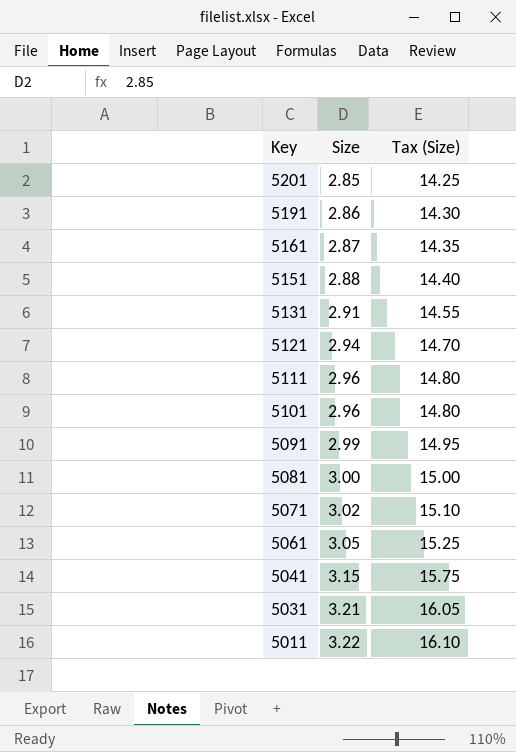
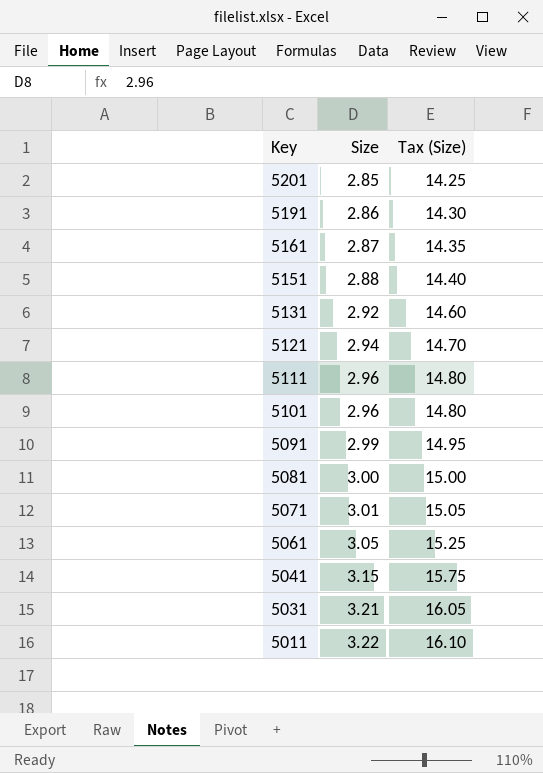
5131 | Size: 2.91 -> 2.92
5131 | Tax (Size): 14.55 -> 14.60
5071 | Size: 3.02 -> 3.01
5071 | Tax (Size): 15.10 -> 15.05

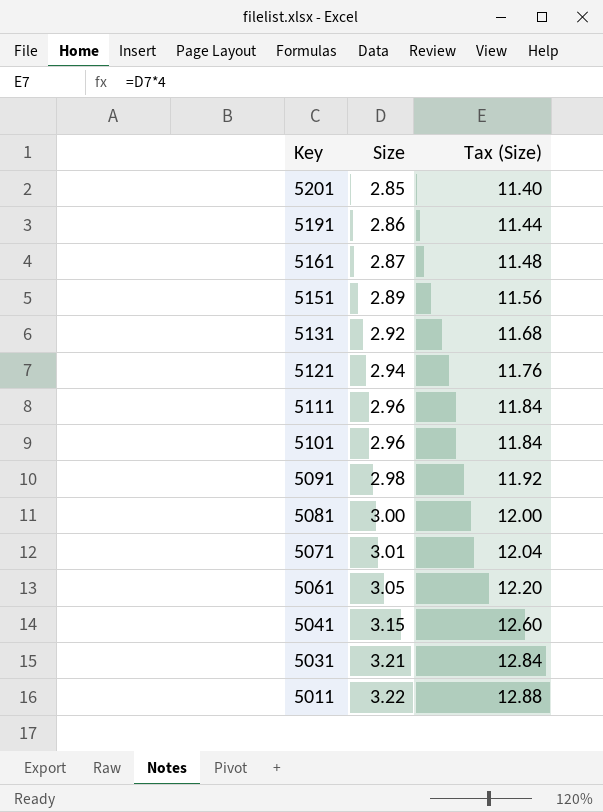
column Tax (Size) | formula: [Size] * 5 -> [Size] * 4
5151 | Size: 2.88 -> 2.89
5091 | Size: 2.99 -> 2.98

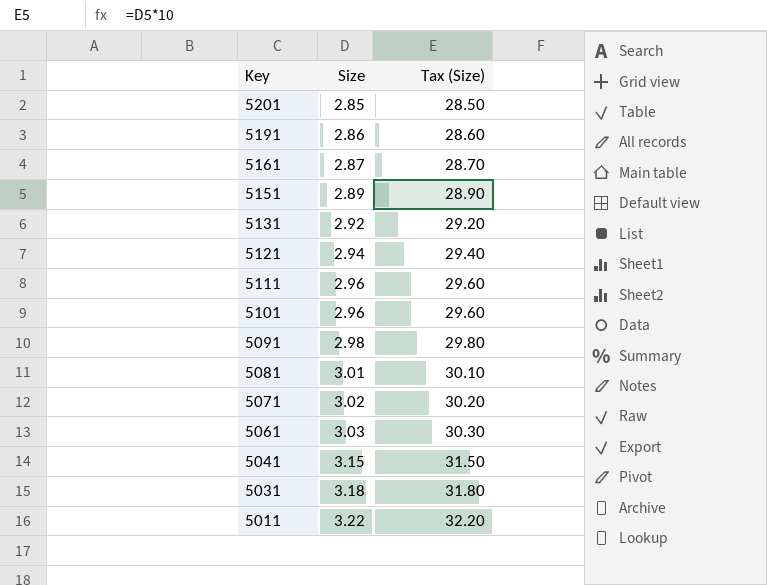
column Tax (Size) | formula: [Size] * 4 -> [Size] * 10
5081 | Size: 3.00 -> 3.01
5071 | Size: 3.01 -> 3.02
5061 | Size: 3.05 -> 3.03
5031 | Size: 3.21 -> 3.18

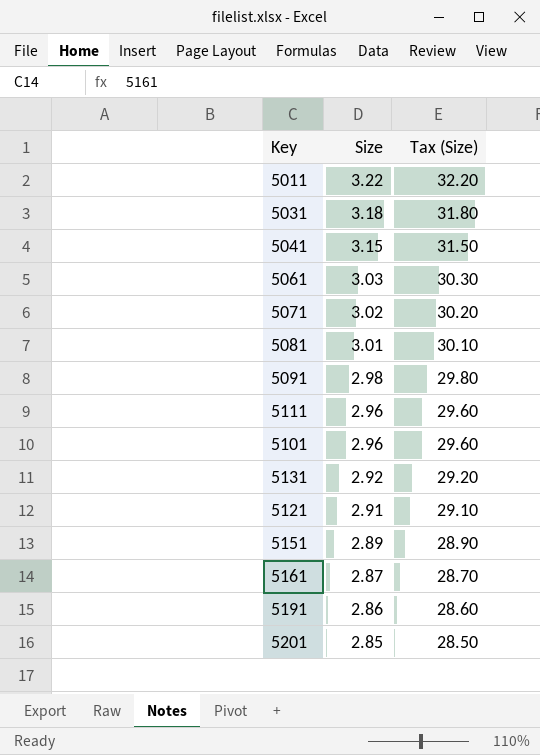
row order: Key descending -> Size descending
5121 | Size: 2.94 -> 2.91
5121 | Tax (Size): 29.40 -> 29.10

